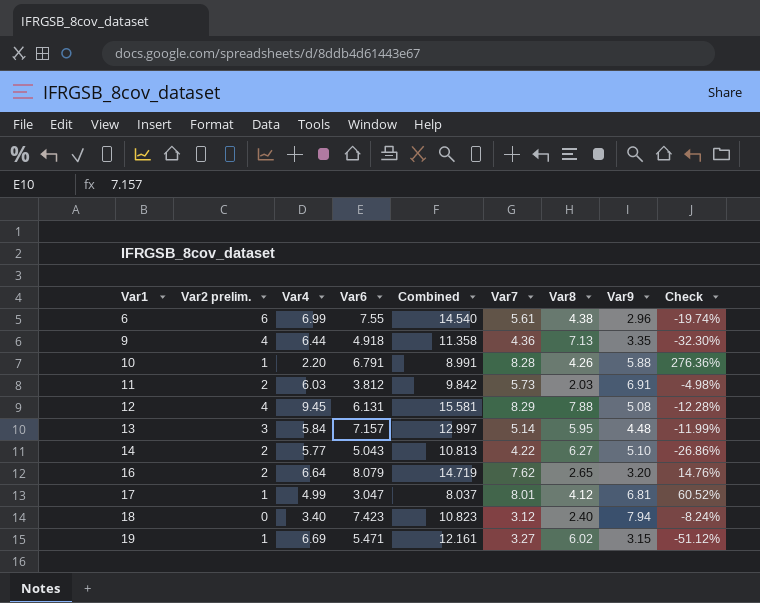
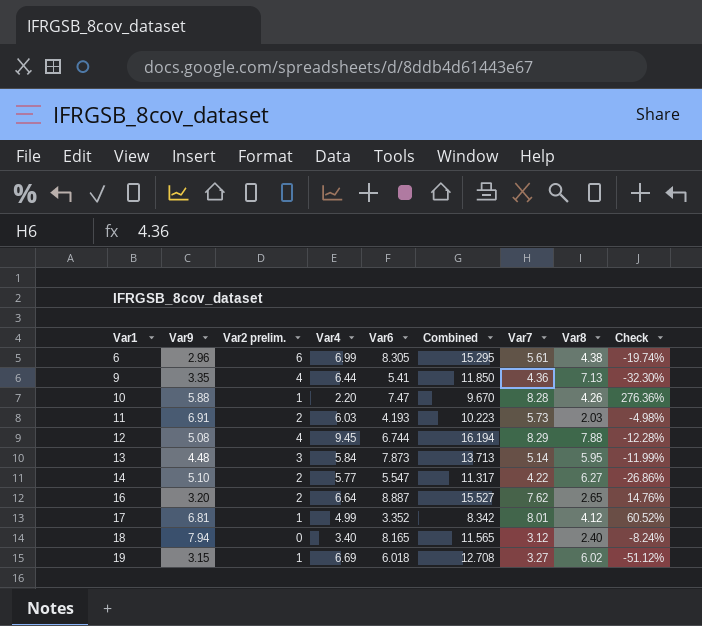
column Var9 | position: 8 -> 2
6 | Var6: 7.55 -> 8.305
6 | Combined: 14.540 -> 15.295
9 | Var6: 4.918 -> 5.41
9 | Combined: 11.358 -> 11.850
10 | Var6: 6.791 -> 7.47
10 | Combined: 8.991 -> 9.670
11 | Var6: 3.812 -> 4.193
11 | Combined: 9.842 -> 10.223
12 | Var6: 6.131 -> 6.744
12 | Combined: 15.581 -> 16.194
13 | Var6: 7.157 -> 7.873
13 | Combined: 12.997 -> 13.713
14 | Var6: 5.043 -> 5.547
14 | Combined: 10.813 -> 11.317
16 | Var6: 8.079 -> 8.887
16 | Combined: 14.719 -> 15.527
17 | Var6: 3.047 -> 3.352
17 | Combined: 8.037 -> 8.342
18 | Var6: 7.423 -> 8.165
18 | Combined: 10.823 -> 11.565
19 | Var6: 5.471 -> 6.018
19 | Combined: 12.161 -> 12.708

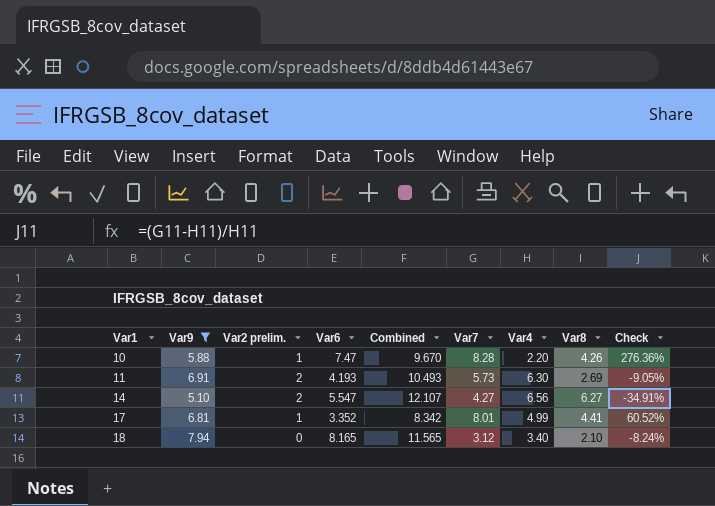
filter: none -> Var9 >= 5.10
column Var4 | position: 4 -> 7
11 | Combined: 10.223 -> 10.493
11 | Var4: 6.03 -> 6.30
11 | Var8: 2.03 -> 2.69
11 | Check: -4.98% -> -9.05%
14 | Combined: 11.317 -> 12.107
14 | Var7: 4.22 -> 4.27
14 | Var4: 5.77 -> 6.56
14 | Check: -26.86% -> -34.91%
17 | Var8: 4.12 -> 4.41
18 | Var8: 2.40 -> 2.10

